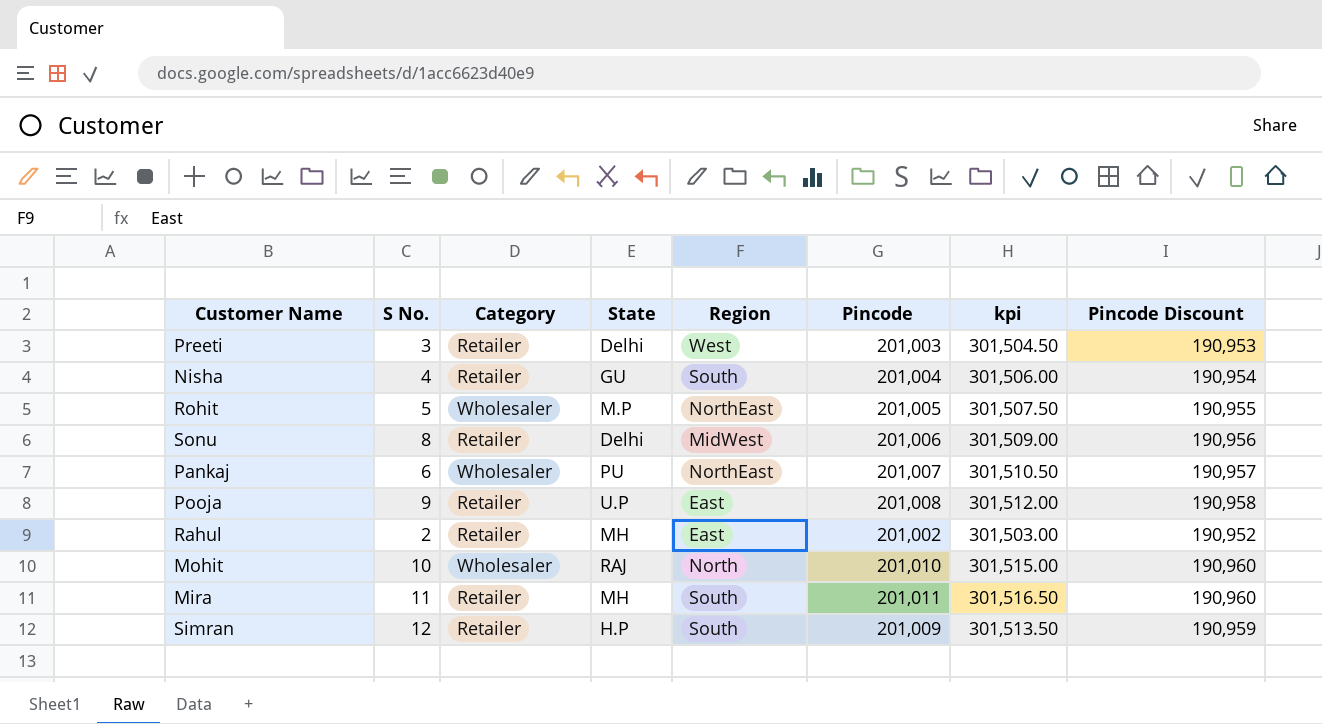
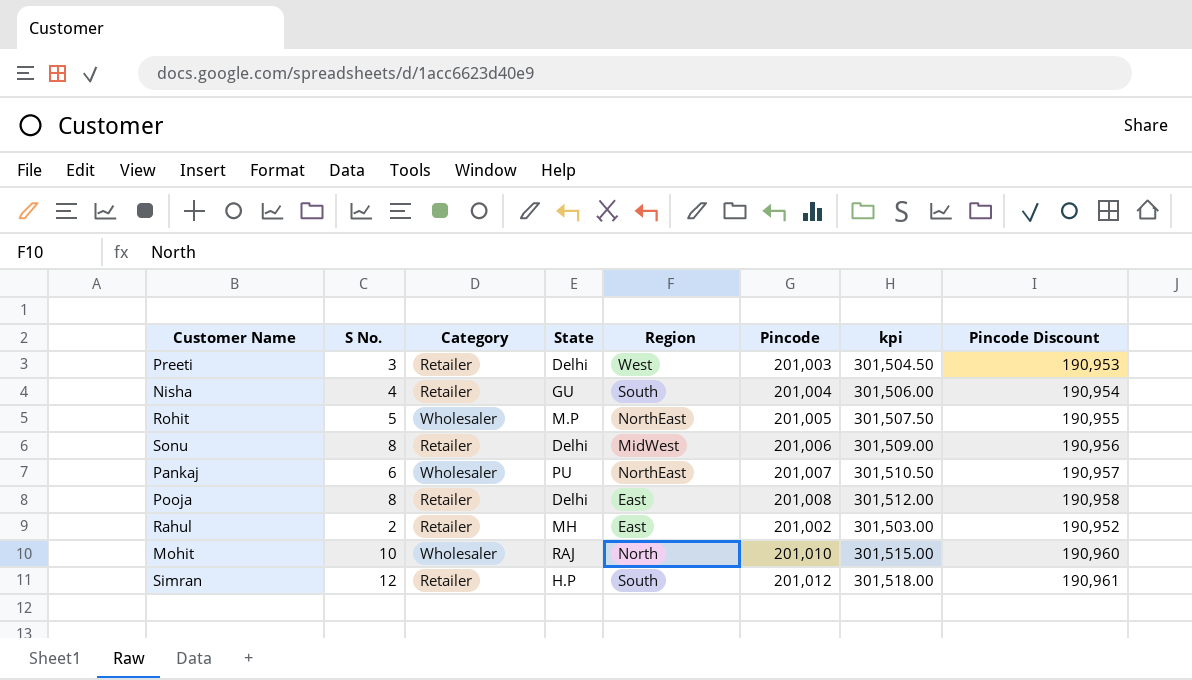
row Mira: 11 | Retailer | MH | South | 201,011 | 301,516.50 | 190,960 -> none
Pooja | S No.: 9 -> 8
Pooja | State: U.P -> Delhi
Simran | Pincode: 201,009 -> 201,012
Simran | kpi: 301,513.50 -> 301,518.00
Simran | Pincode Discount: 190,959 -> 190,961

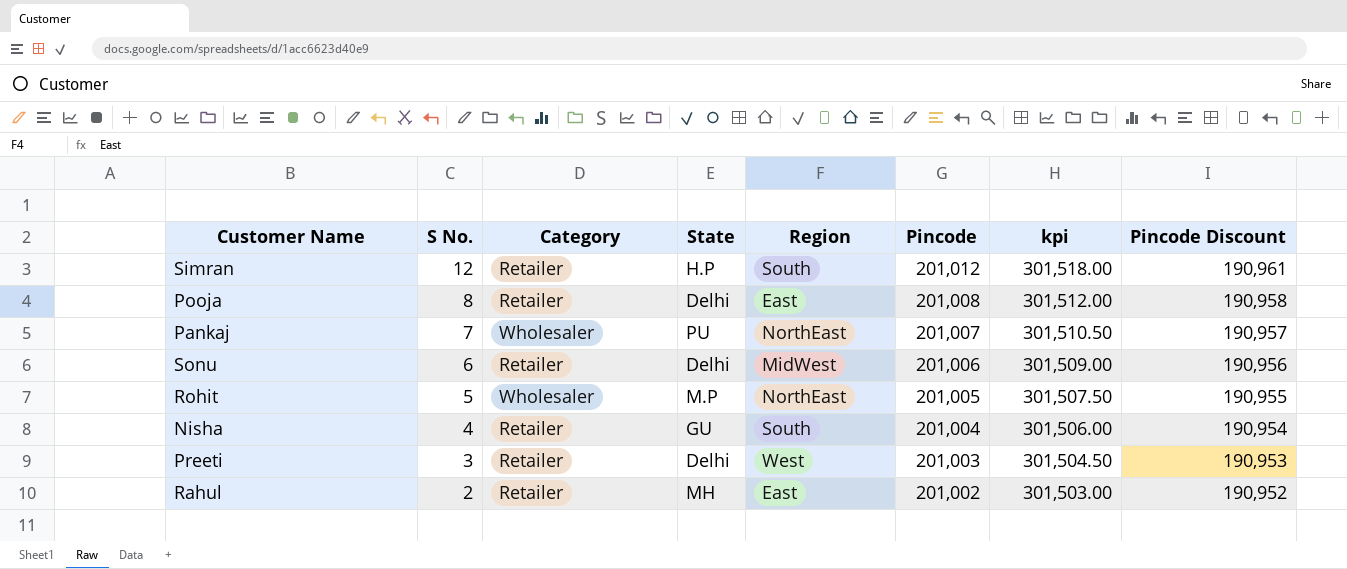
row order: none -> S No. descending
row Mohit: 10 | Wholesaler | RAJ | North | 201,010 | 301,515.00 | 190,960 -> none
Pankaj | S No.: 6 -> 7
Sonu | S No.: 8 -> 6

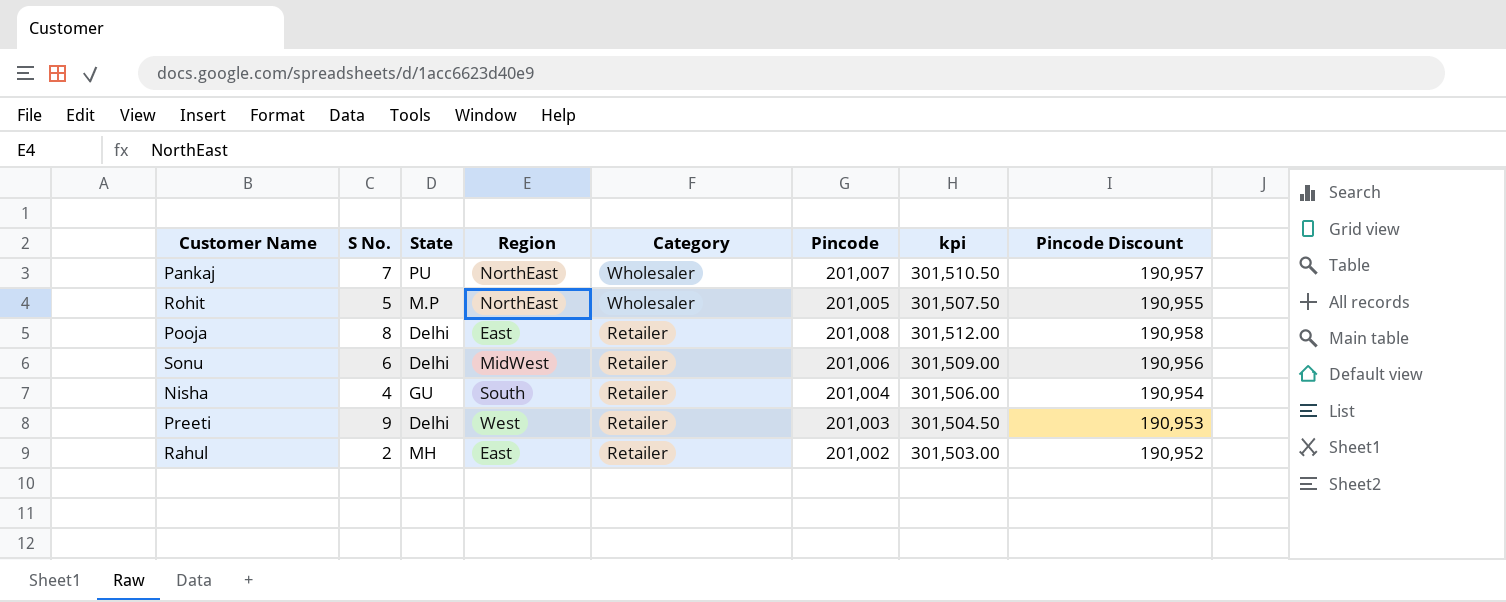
row order: S No. descending -> Category descending
column Category | position: 3 -> 5
row Simran: 12 | Retailer | H.P | South | 201,012 | 301,518.00 | 190,961 -> none
Preeti | S No.: 3 -> 9

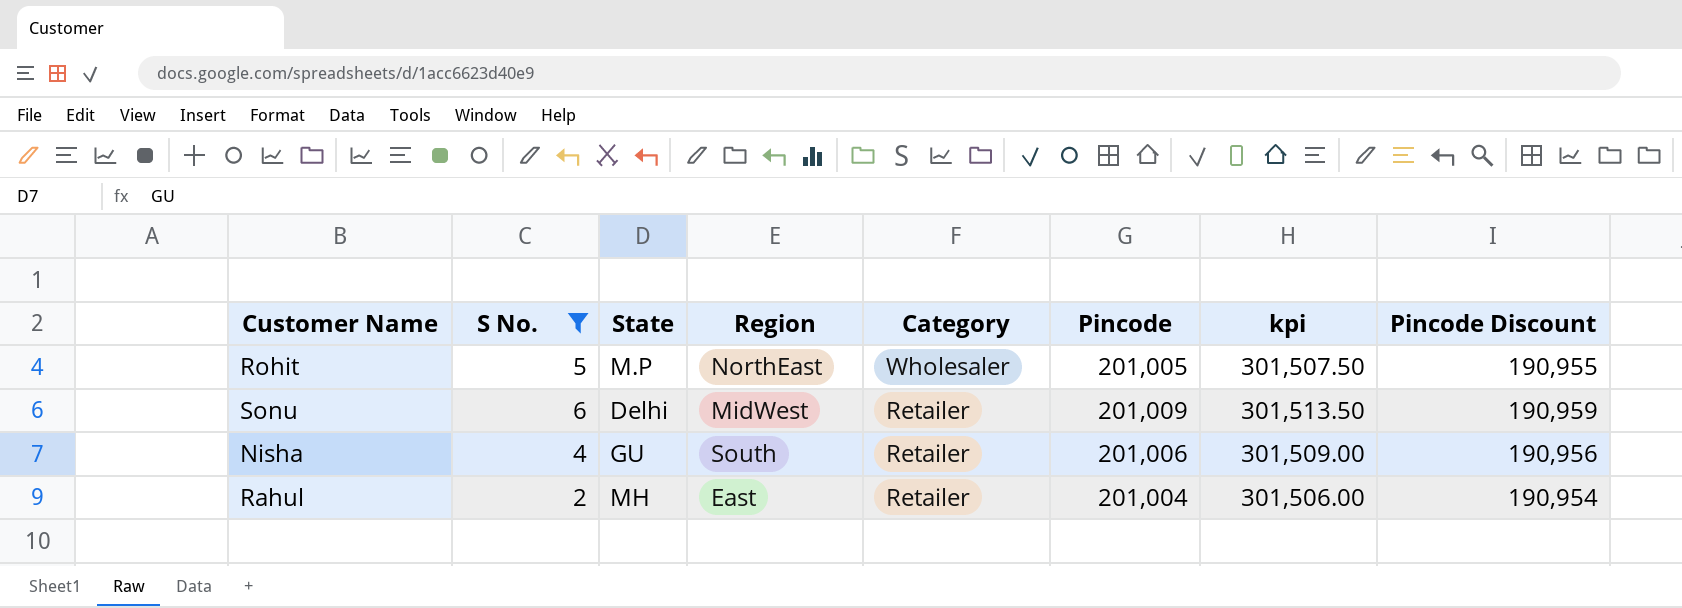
filter: none -> S No. <= 6
Sonu | Pincode: 201,006 -> 201,009
Sonu | kpi: 301,509.00 -> 301,513.50
Sonu | Pincode Discount: 190,956 -> 190,959
Nisha | Pincode: 201,004 -> 201,006
Nisha | kpi: 301,506.00 -> 301,509.00
Nisha | Pincode Discount: 190,954 -> 190,956
Rahul | Pincode: 201,002 -> 201,004
Rahul | kpi: 301,503.00 -> 301,506.00
Rahul | Pincode Discount: 190,952 -> 190,954

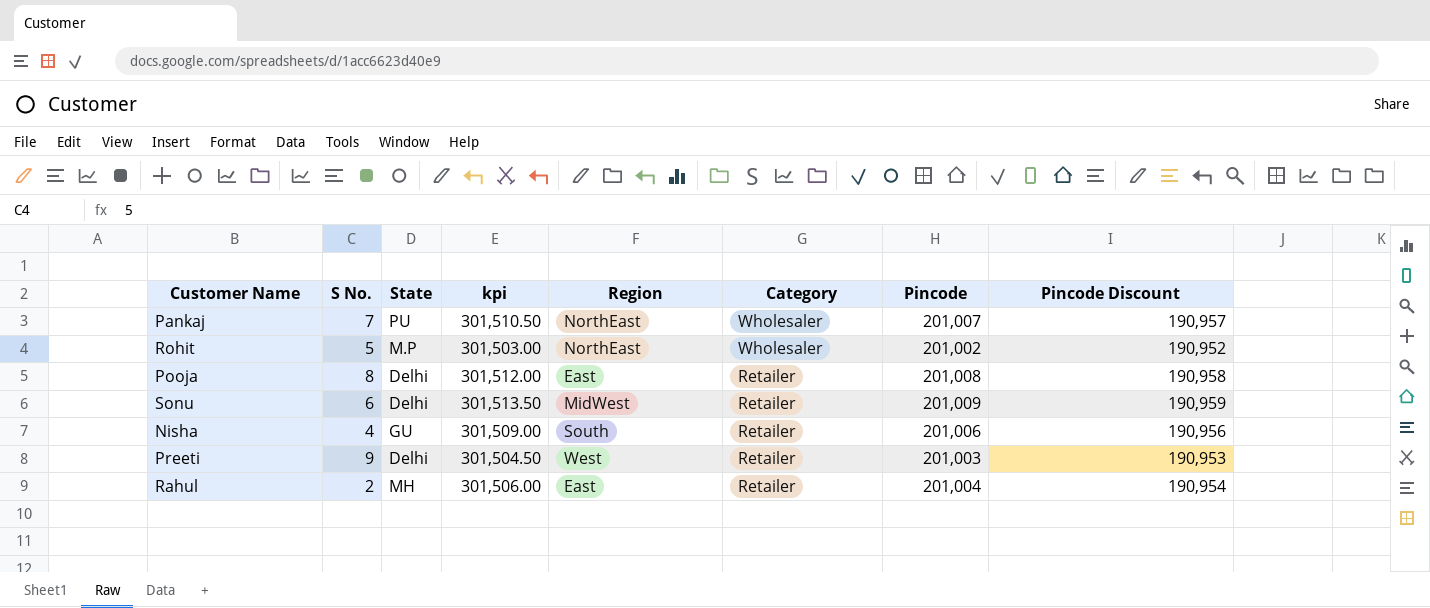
filter: S No. <= 6 -> none
column kpi | position: 7 -> 4
Rohit | kpi: 301,507.50 -> 301,503.00
Rohit | Pincode: 201,005 -> 201,002
Rohit | Pincode Discount: 190,955 -> 190,952

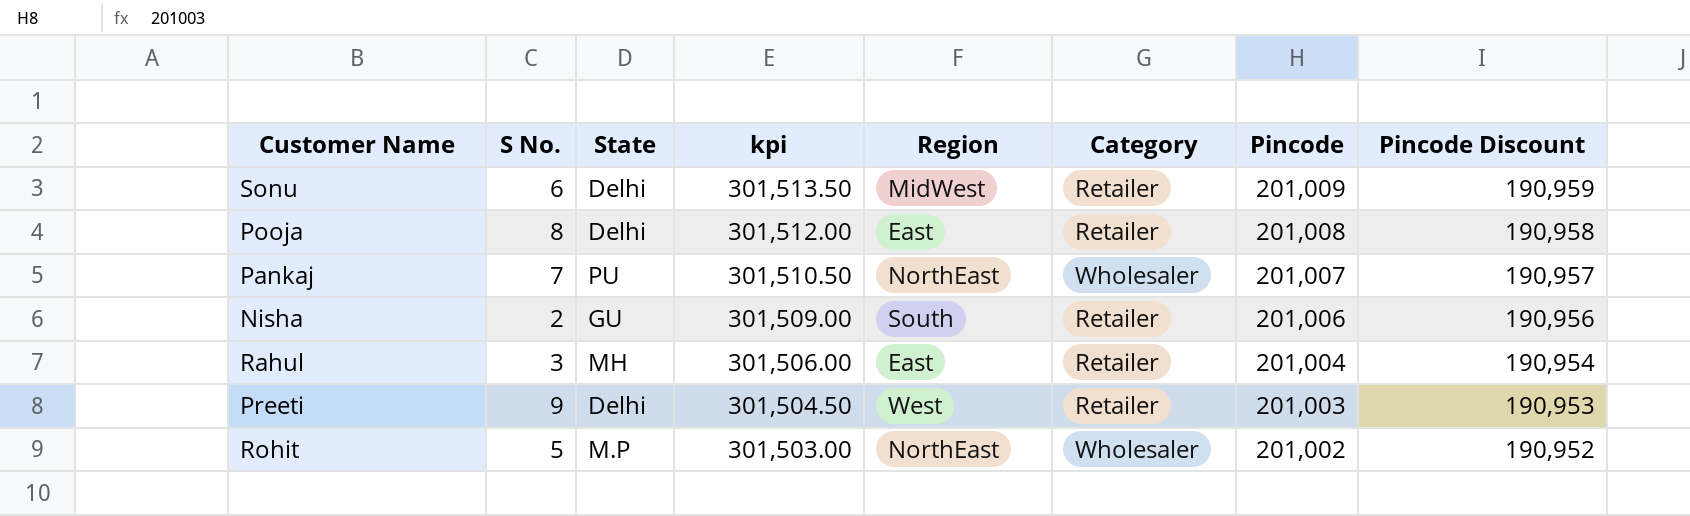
row order: Category descending -> kpi descending
Nisha | S No.: 4 -> 2
Rahul | S No.: 2 -> 3

